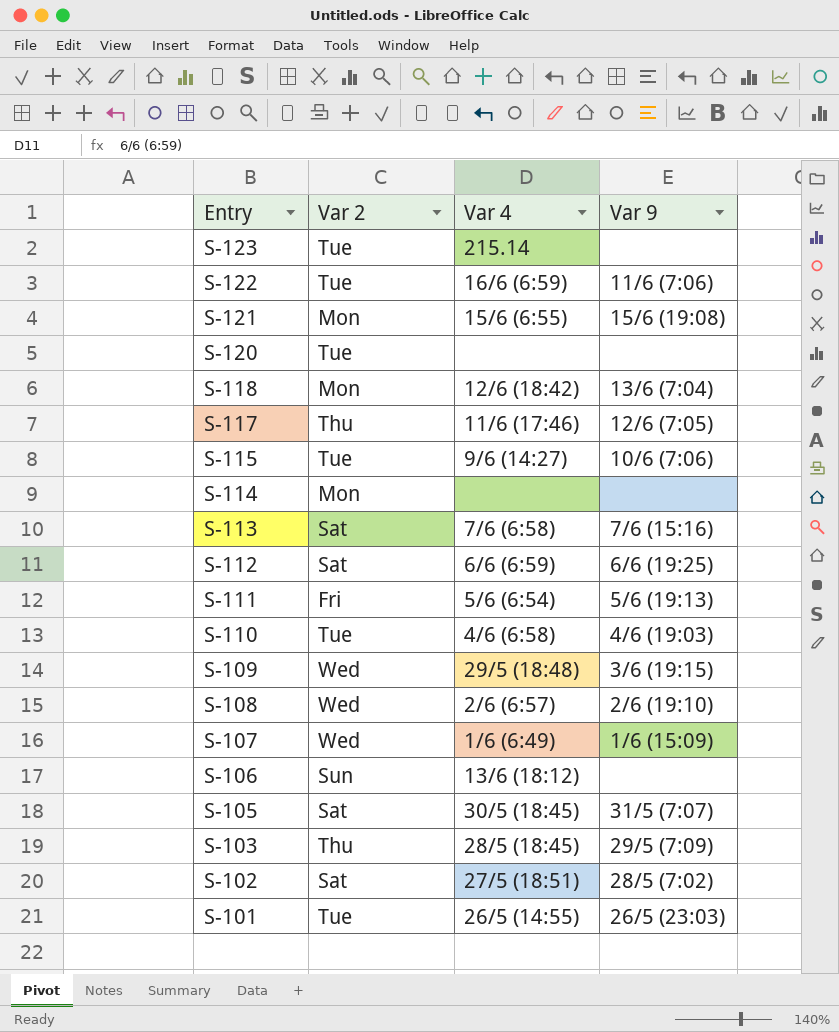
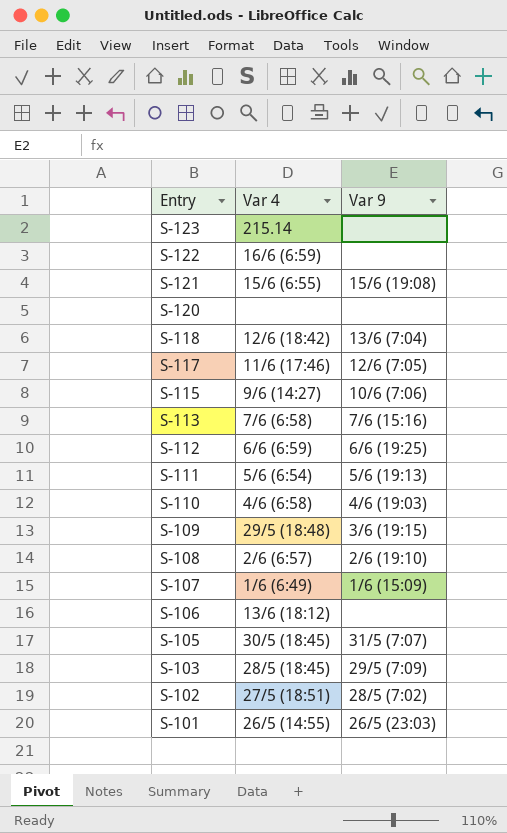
column Var 2 | position: 2 -> none
row S-114: Mon | none | none -> none
S-122 | Var 9: 11/6 (7:06) -> none

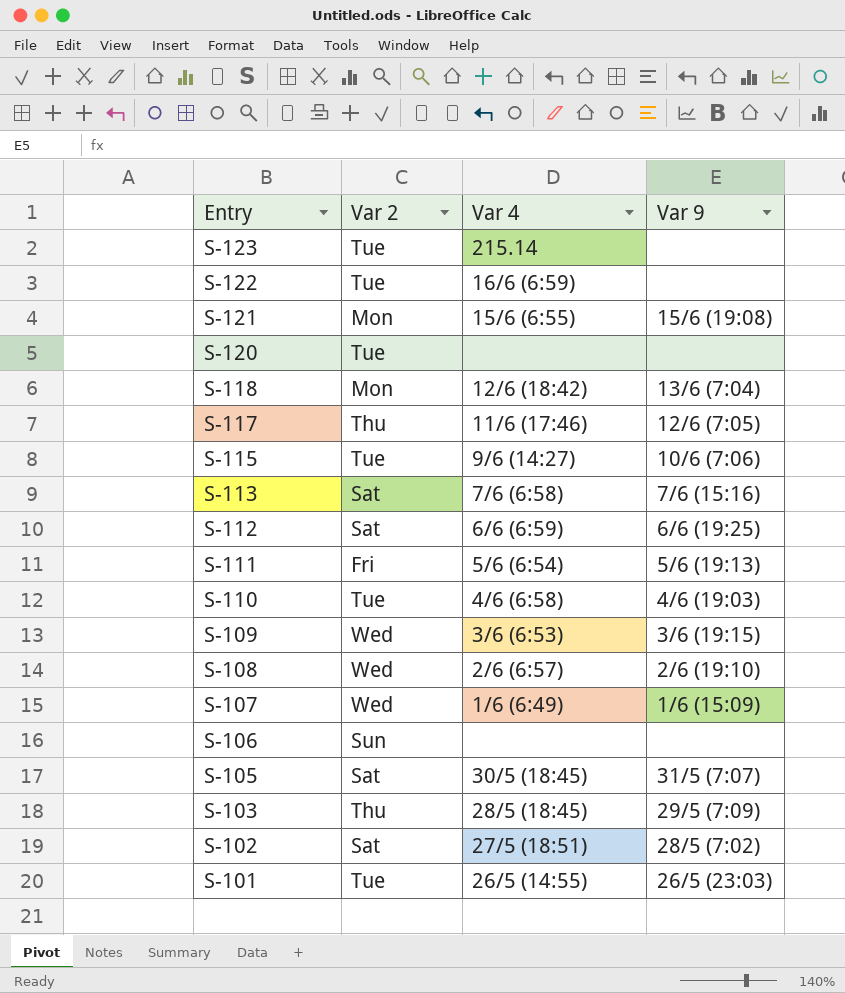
column Var 2 | position: none -> 2
S-109 | Var 4: 29/5 (18:48) -> 3/6 (6:53)
S-106 | Var 4: 13/6 (18:12) -> none

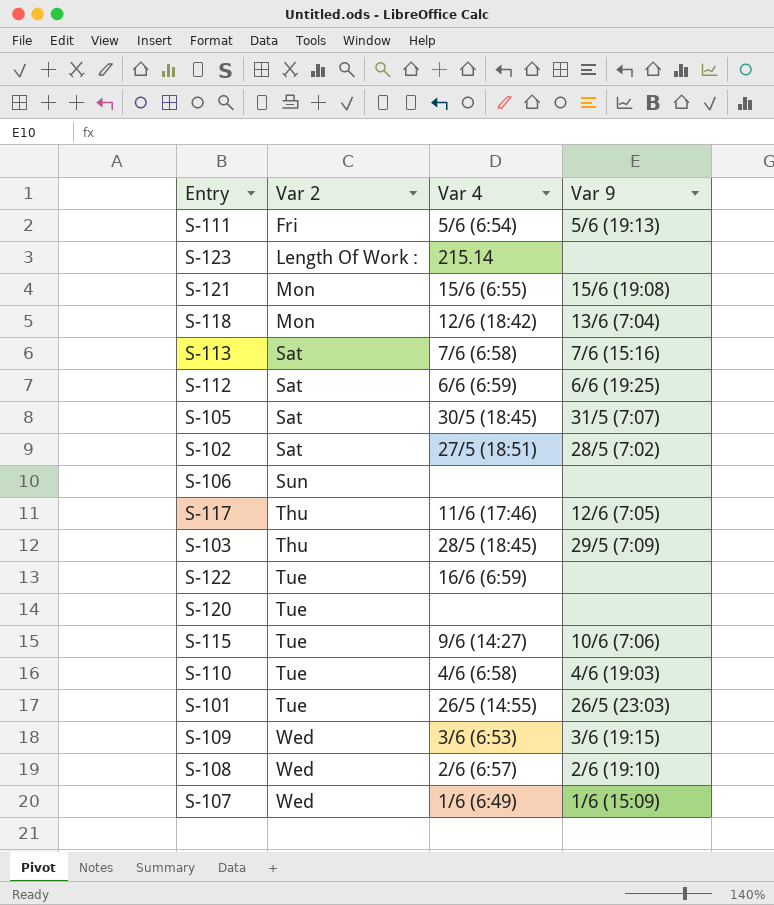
row order: Entry descending -> Var 2 ascending
S-123 | Var 2: Tue -> Length Of Work :

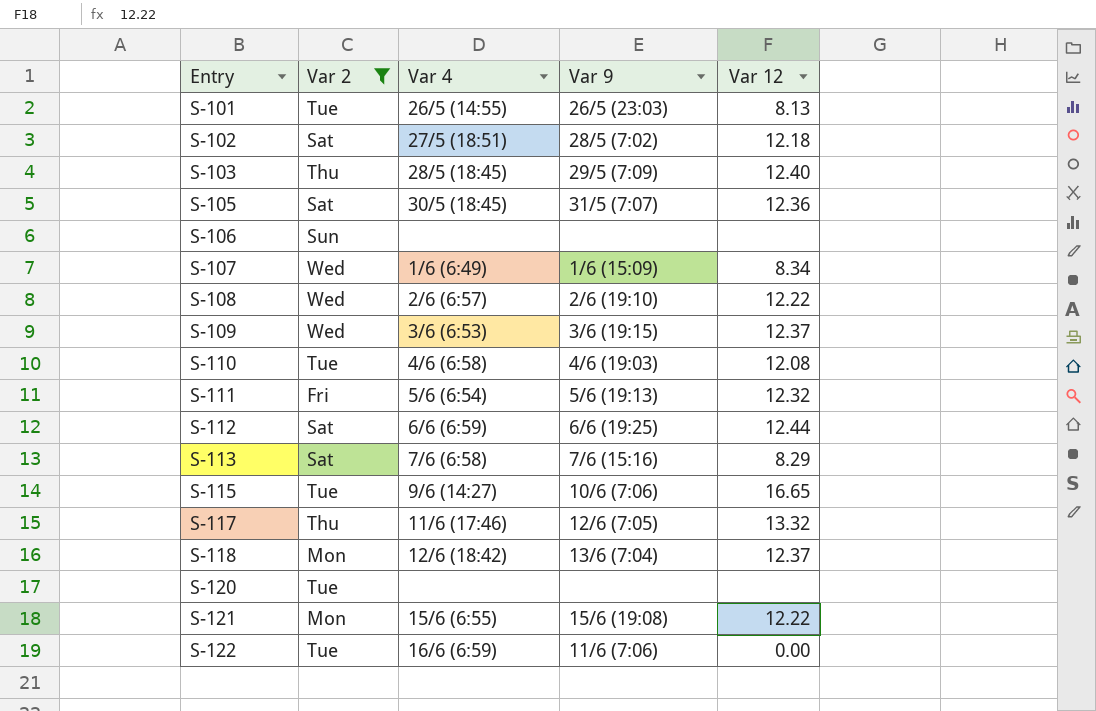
filter: none -> Var 2 != Length Of Work :
row order: Var 2 ascending -> Entry ascending
column Var 12 | position: none -> 5
S-122 | Var 9: none -> 11/6 (7:06)

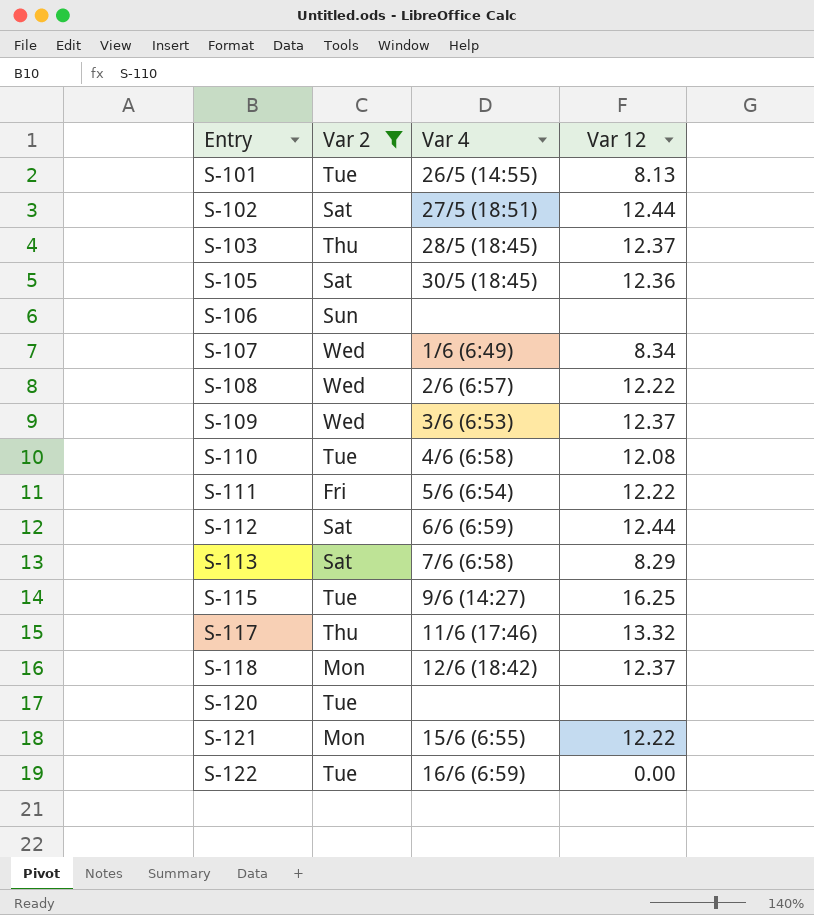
column Var 9 | position: 4 -> none
S-102 | Var 12: 12.18 -> 12.44
S-103 | Var 12: 12.40 -> 12.37
S-111 | Var 12: 12.32 -> 12.22
S-115 | Var 12: 16.65 -> 16.25

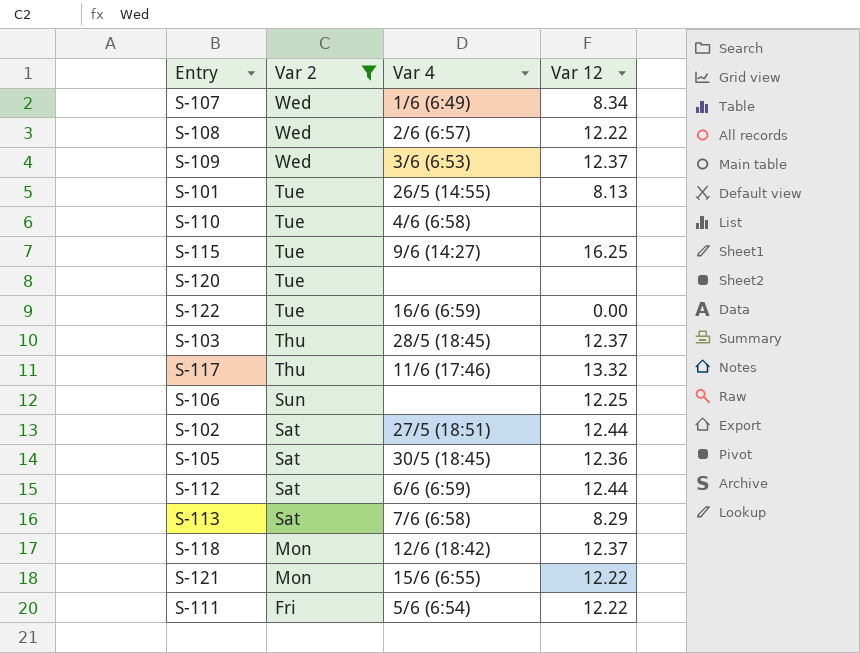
row order: Entry ascending -> Var 2 descending
S-110 | Var 12: 12.08 -> none
S-106 | Var 12: none -> 12.25

